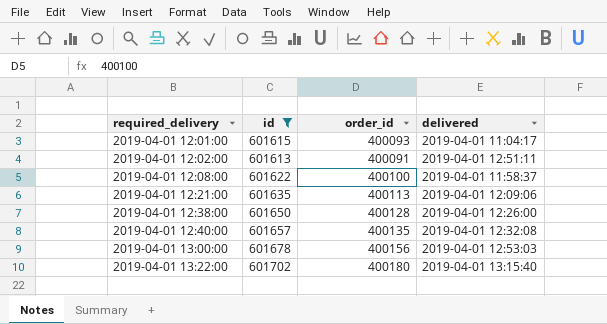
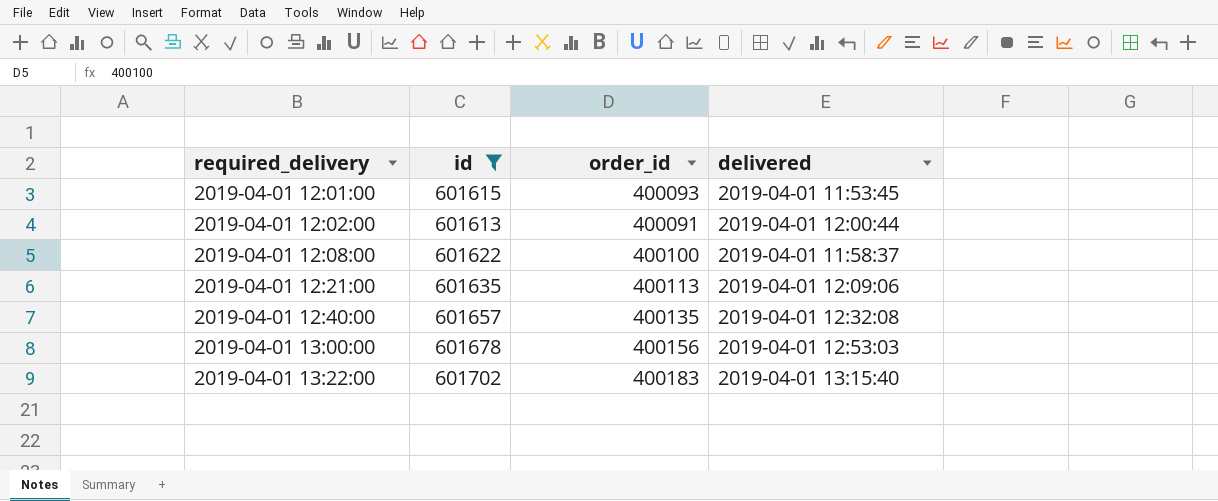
row 2019-04-01 12:38:00: 601650 | 400128 | 2019-04-01 12:26:00 -> none
2019-04-01 12:01:00 | delivered: 2019-04-01 11:04:17 -> 2019-04-01 11:53:45
2019-04-01 12:02:00 | delivered: 2019-04-01 12:51:11 -> 2019-04-01 12:00:44
2019-04-01 13:22:00 | order_id: 400180 -> 400183

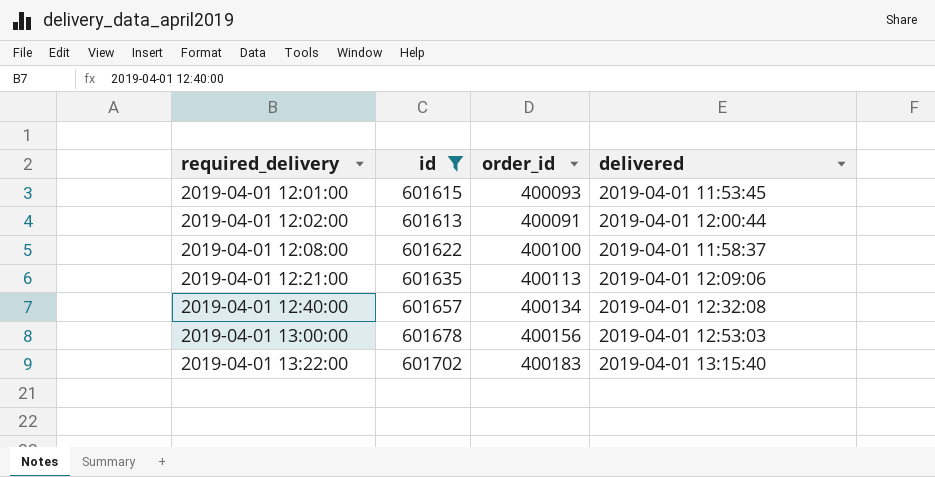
2019-04-01 12:40:00 | order_id: 400135 -> 400134

